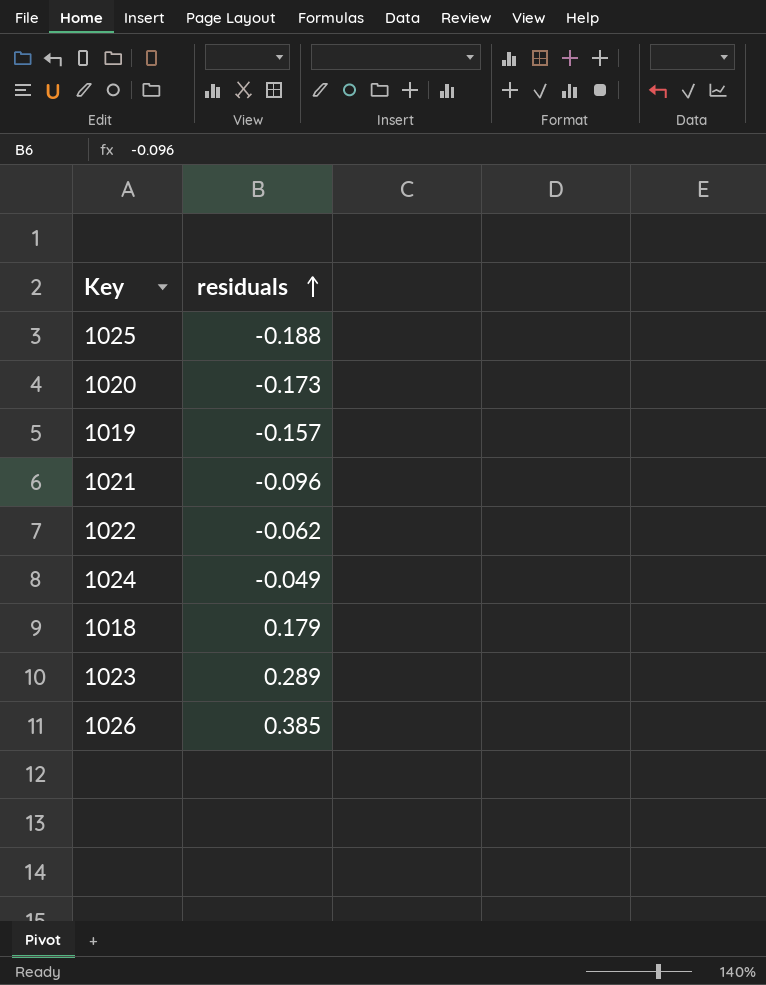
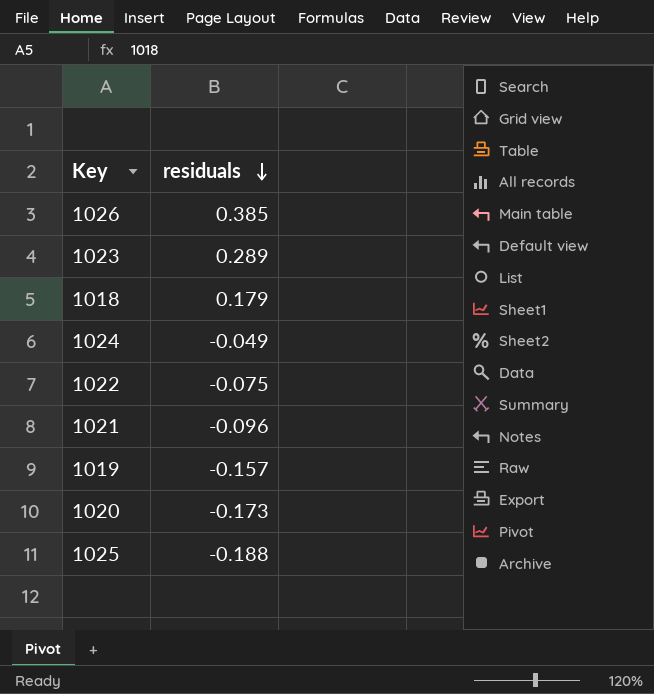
row order: residuals ascending -> residuals descending
1022 | residuals: -0.062 -> -0.075

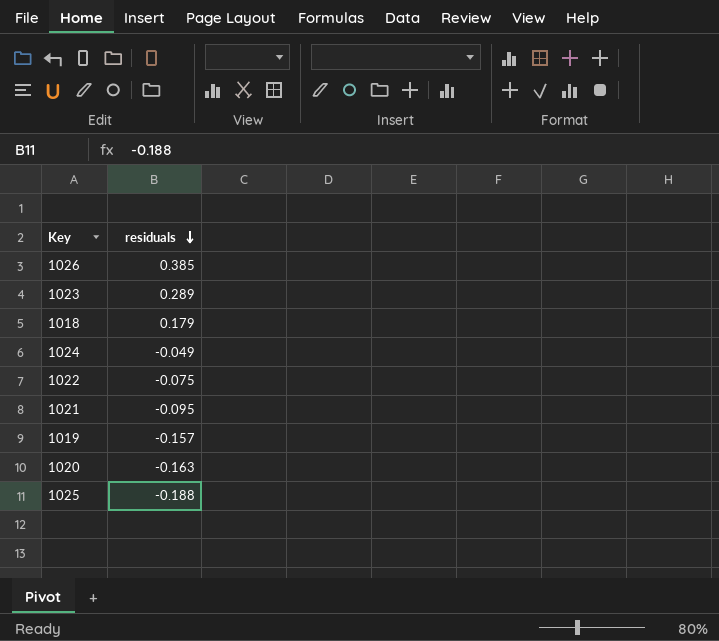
1021 | residuals: -0.096 -> -0.095
1020 | residuals: -0.173 -> -0.163

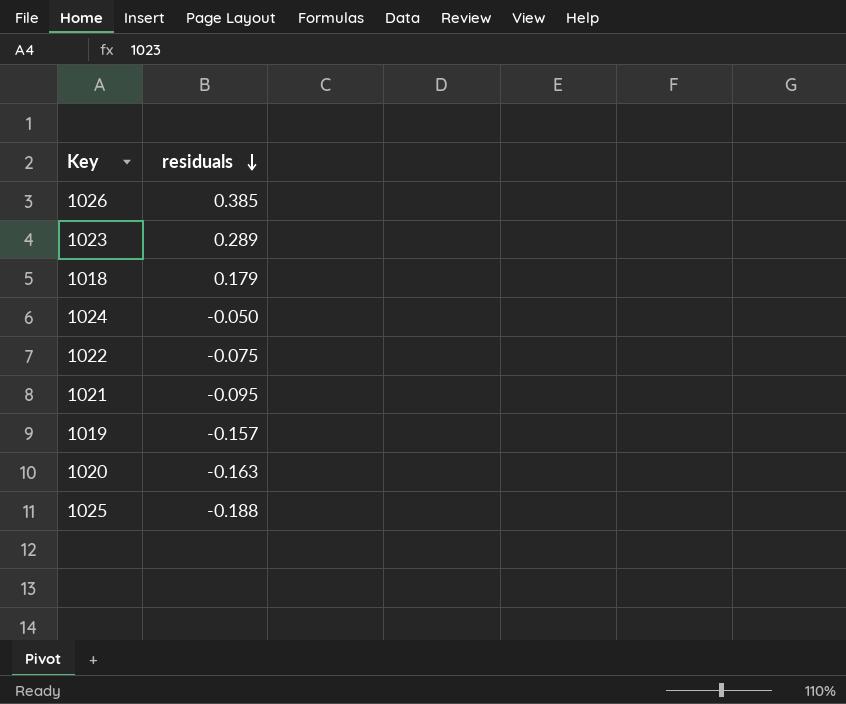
1024 | residuals: -0.049 -> -0.050

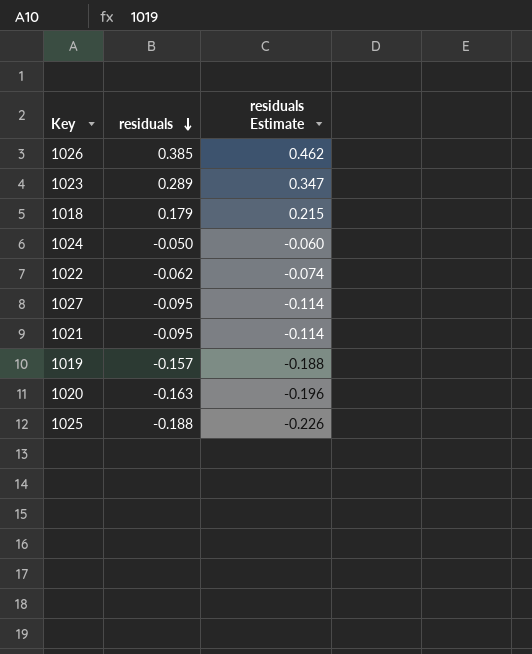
column residuals Estimate | formula: none -> [residuals] * 1.2
1022 | residuals: -0.075 -> -0.062
row 1027: none -> -0.095 | -0.114

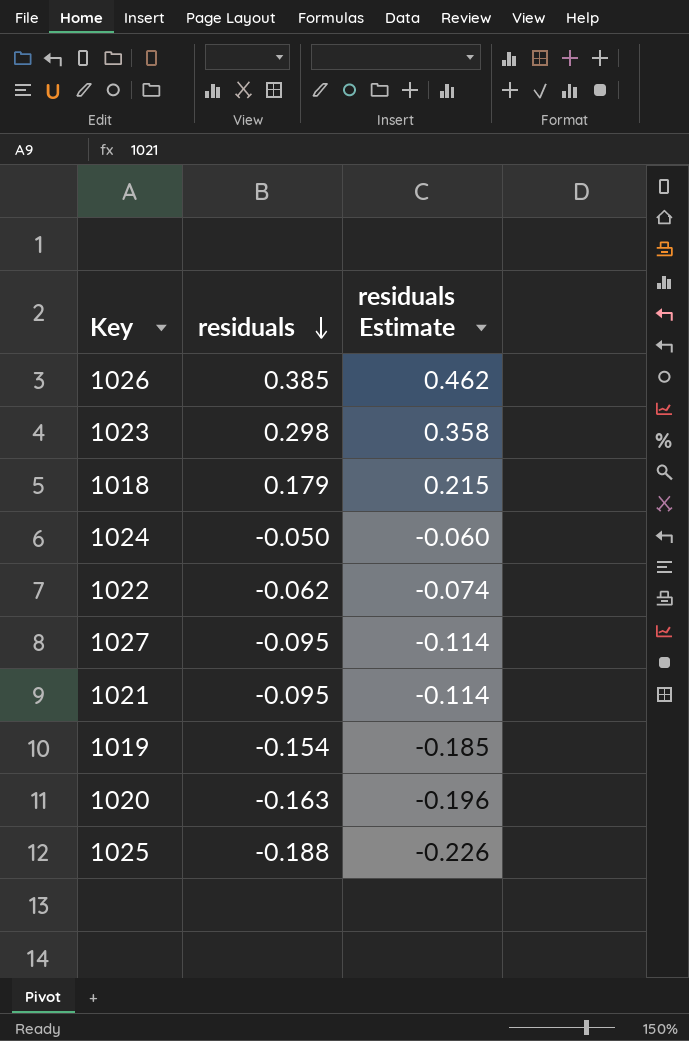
1023 | residuals: 0.289 -> 0.298
1023 | residuals Estimate: 0.347 -> 0.358
1019 | residuals: -0.157 -> -0.154
1019 | residuals Estimate: -0.188 -> -0.185

